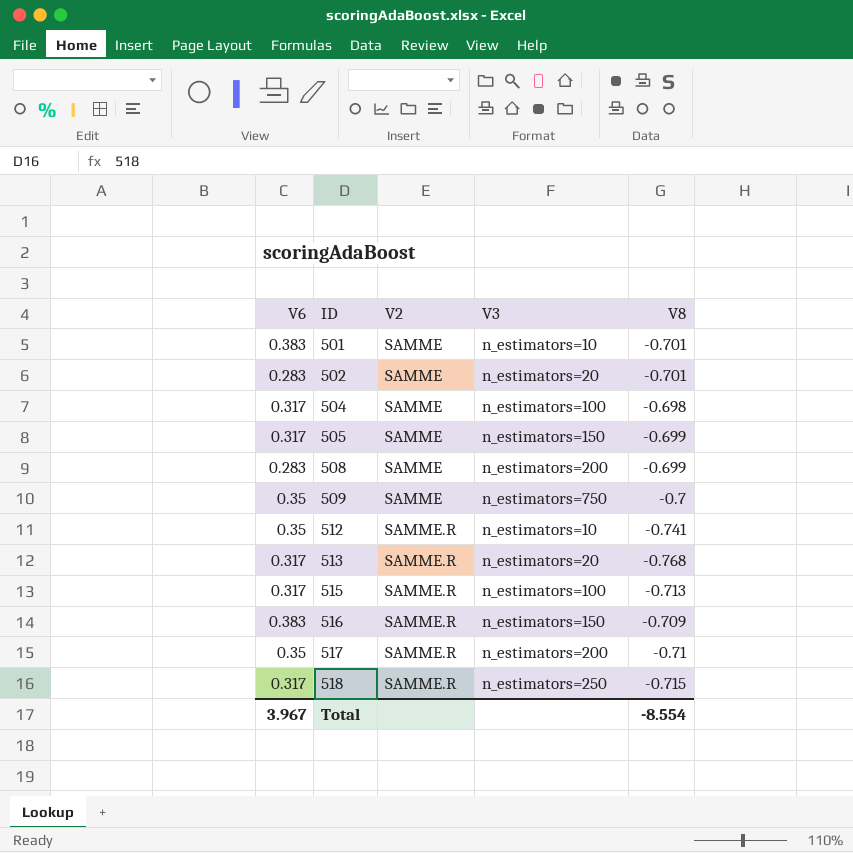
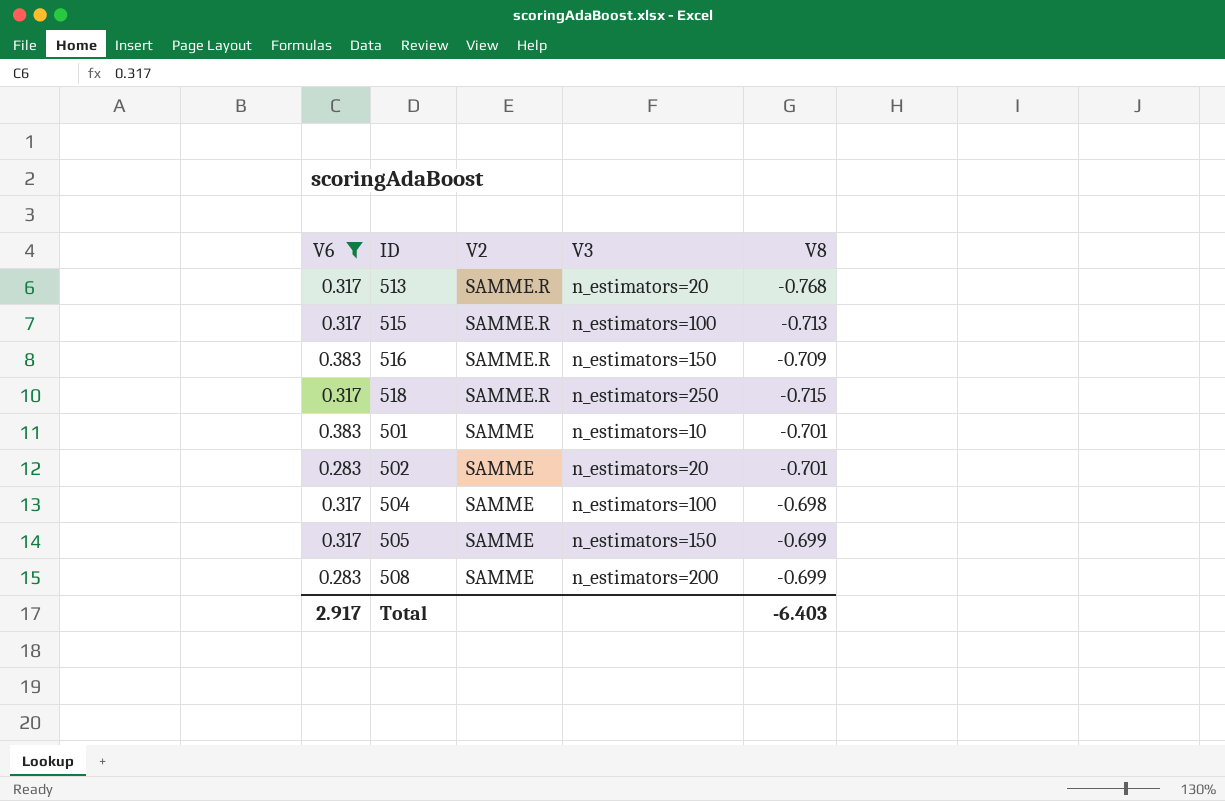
filter: none -> V6 != 0.35
row order: ID ascending -> V2 descending
Total | V6: 3.967 -> 2.917
Total | V8: -8.554 -> -6.403

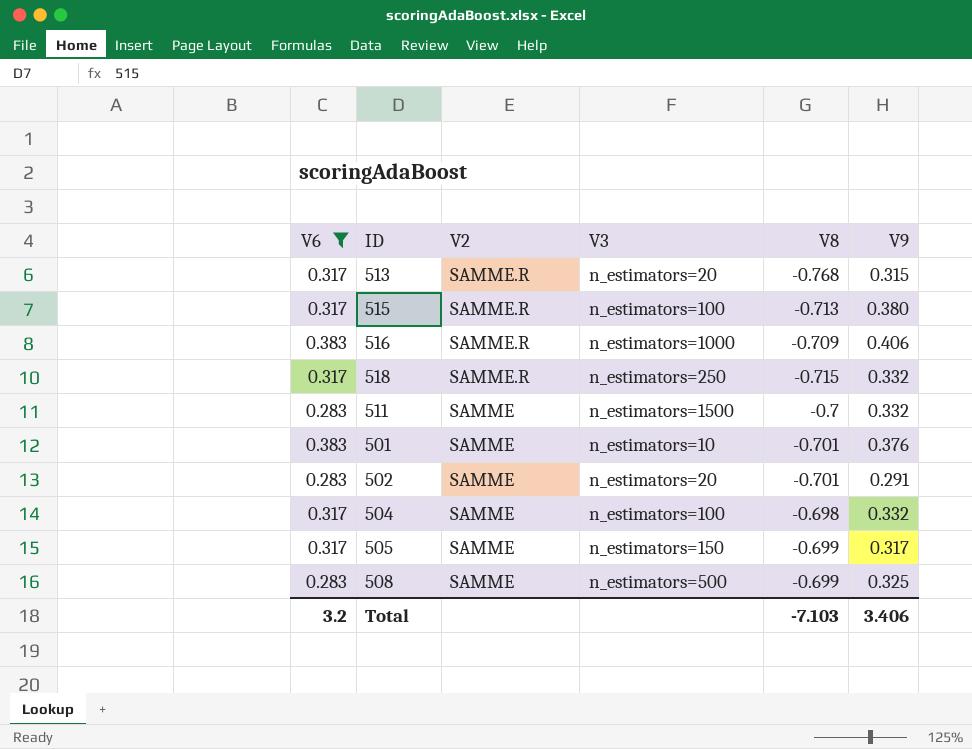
column V9 | position: none -> 6
516 | V3: n_estimators=150 -> n_estimators=1000
row 511: none -> 0.283 | SAMME | n_estimators=1500 | -0.7 | 0.332
508 | V3: n_estimators=200 -> n_estimators=500
Total | V6: 2.917 -> 3.2
Total | V8: -6.403 -> -7.103

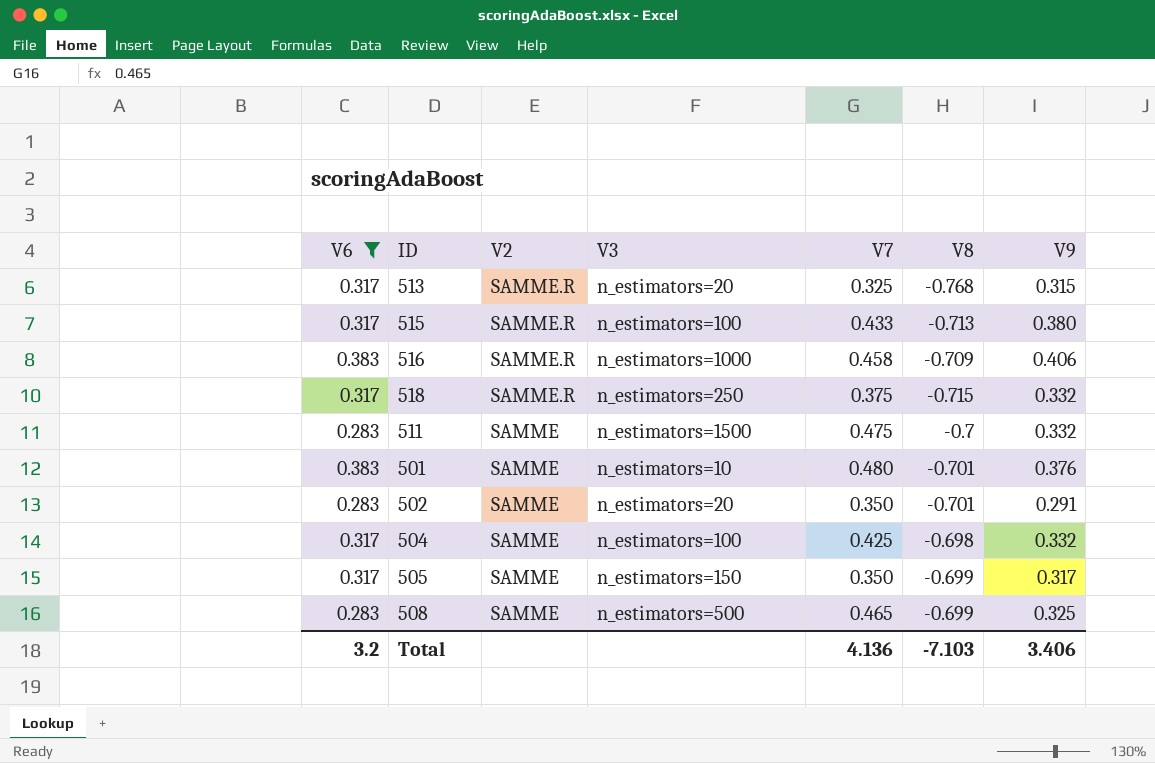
column V7 | position: none -> 5

